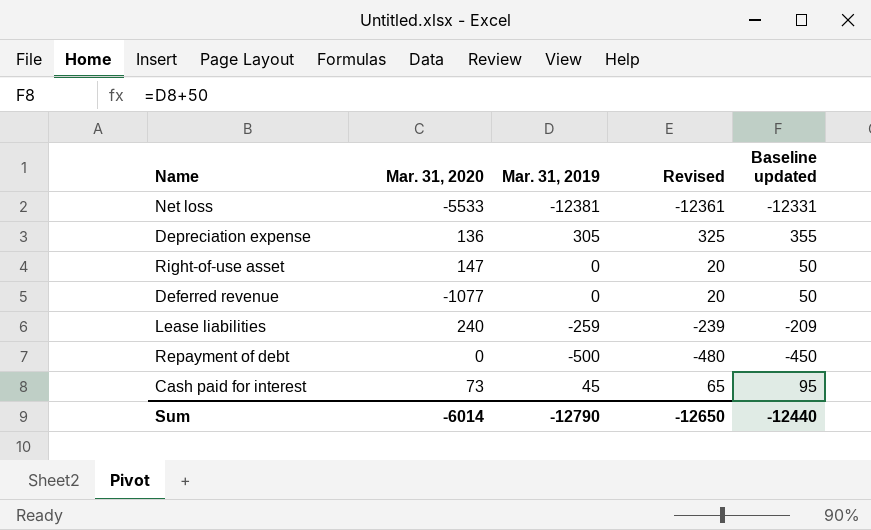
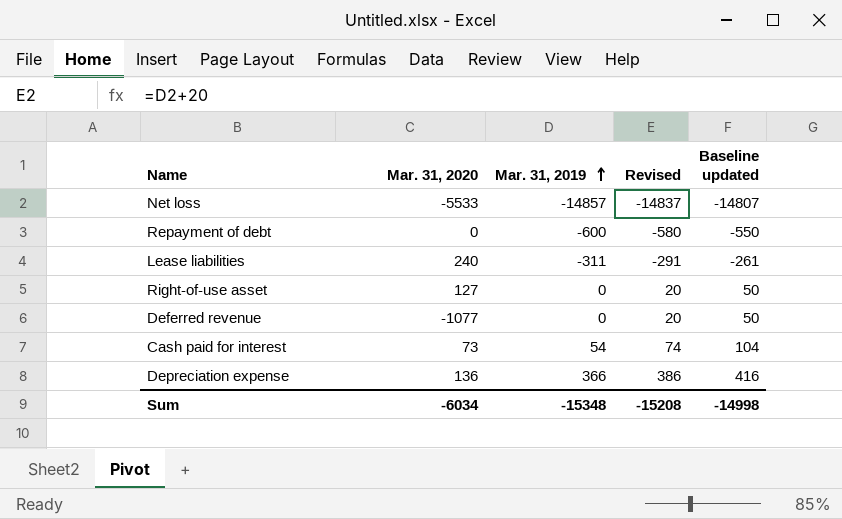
row order: none -> Mar. 31, 2019 ascending
Net loss | Mar. 31, 2019: -12381 -> -14857
Net loss | Revised: -12361 -> -14837
Net loss | Baseline updated: -12331 -> -14807
Repayment of debt | Mar. 31, 2019: -500 -> -600
Repayment of debt | Revised: -480 -> -580
Repayment of debt | Baseline updated: -450 -> -550
Lease liabilities | Mar. 31, 2019: -259 -> -311
Lease liabilities | Revised: -239 -> -291
Lease liabilities | Baseline updated: -209 -> -261
Right-of-use asset | Mar. 31, 2020: 147 -> 127
Cash paid for interest | Mar. 31, 2019: 45 -> 54
Cash paid for interest | Revised: 65 -> 74
Cash paid for interest | Baseline updated: 95 -> 104
Depreciation expense | Mar. 31, 2019: 305 -> 366
Depreciation expense | Revised: 325 -> 386
Depreciation expense | Baseline updated: 355 -> 416
Sum | Mar. 31, 2020: -6014 -> -6034
Sum | Mar. 31, 2019: -12790 -> -15348
Sum | Revised: -12650 -> -15208
Sum | Baseline updated: -12440 -> -14998

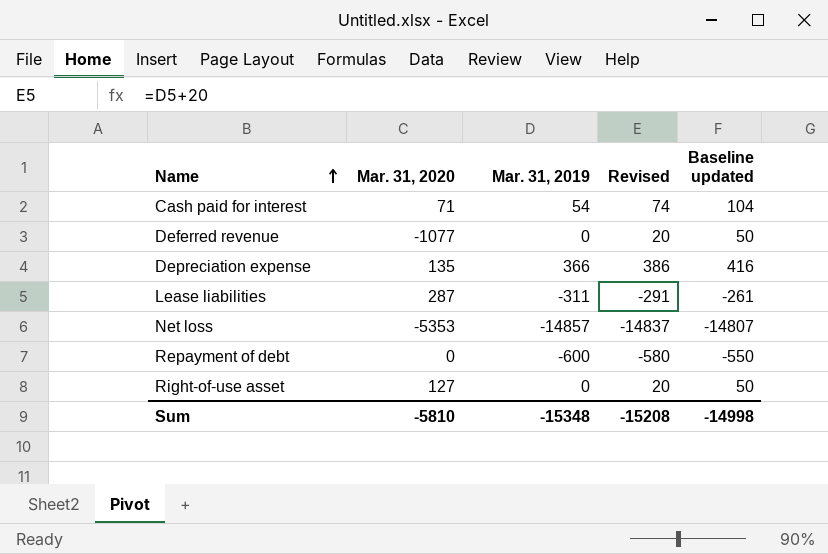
row order: Mar. 31, 2019 ascending -> Name ascending
Cash paid for interest | Mar. 31, 2020: 73 -> 71
Depreciation expense | Mar. 31, 2020: 136 -> 135
Lease liabilities | Mar. 31, 2020: 240 -> 287
Net loss | Mar. 31, 2020: -5533 -> -5353
Sum | Mar. 31, 2020: -6034 -> -5810

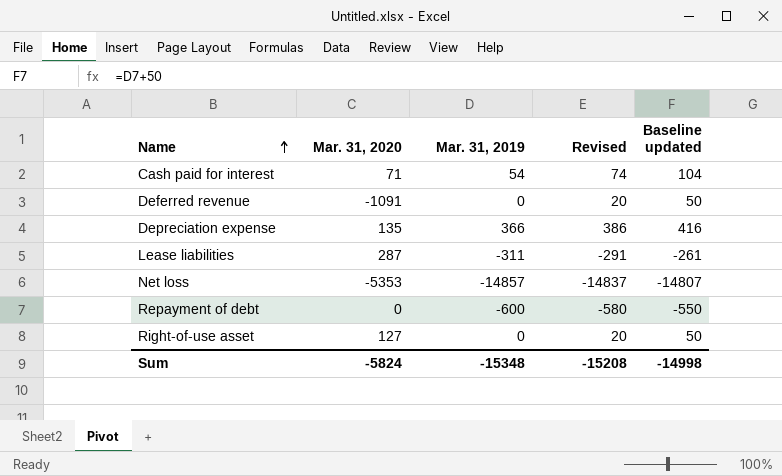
Deferred revenue | Mar. 31, 2020: -1077 -> -1091
Sum | Mar. 31, 2020: -5810 -> -5824

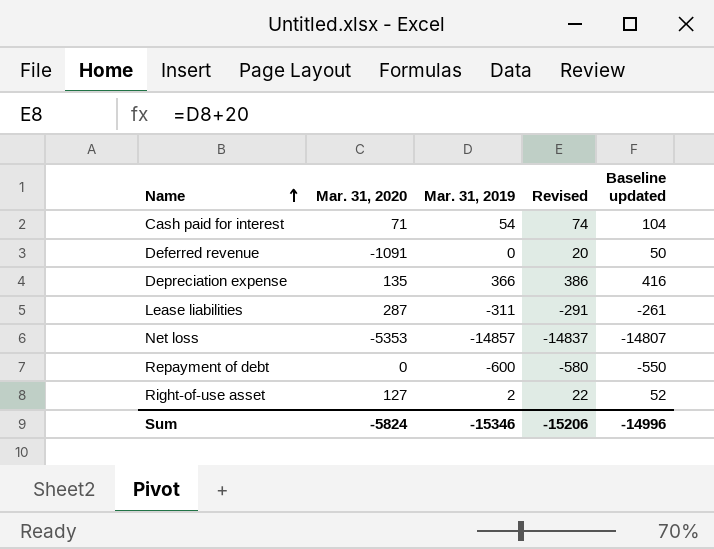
Right-of-use asset | Mar. 31, 2019: 0 -> 2
Right-of-use asset | Revised: 20 -> 22
Right-of-use asset | Baseline updated: 50 -> 52
Sum | Mar. 31, 2019: -15348 -> -15346
Sum | Revised: -15208 -> -15206
Sum | Baseline updated: -14998 -> -14996

